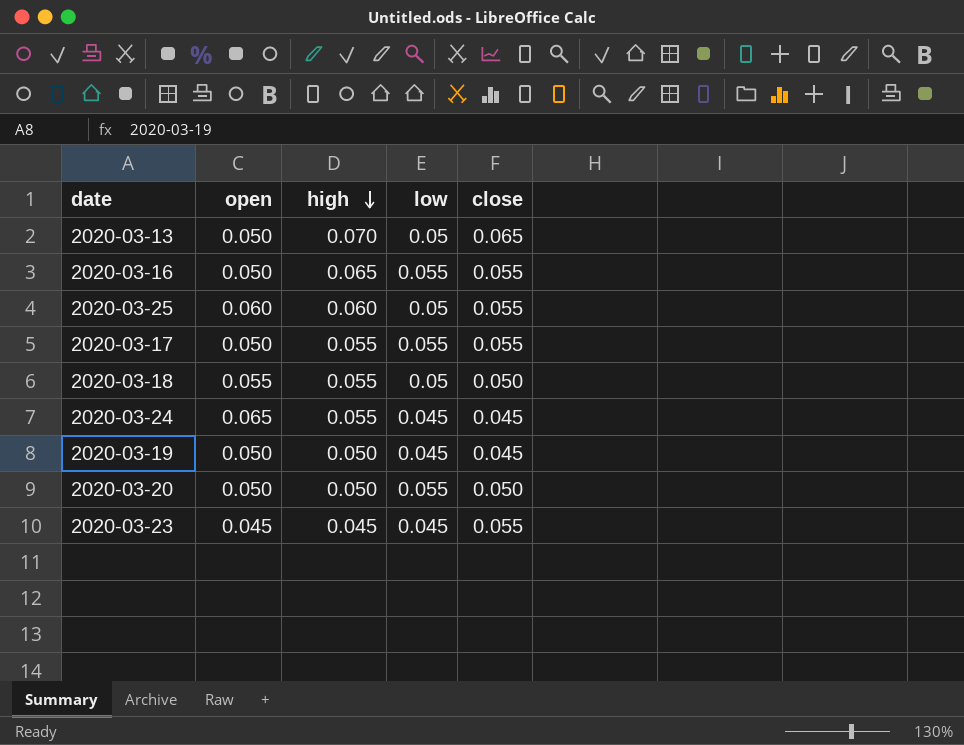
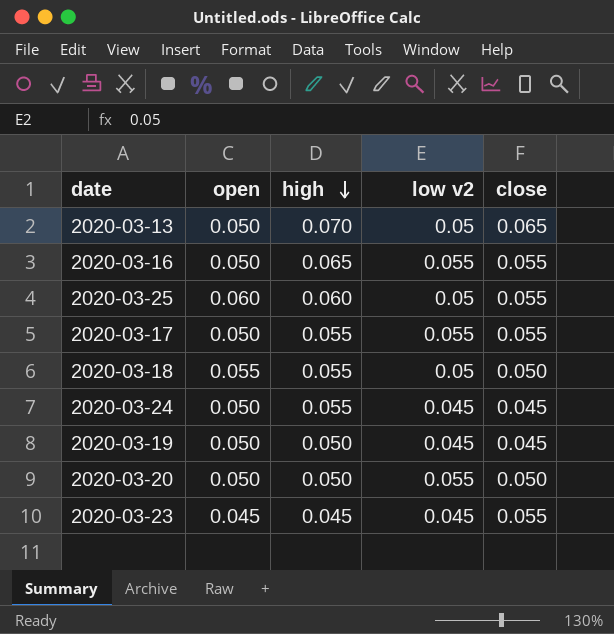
column name: low -> low v2
2020-03-24 | open: 0.065 -> 0.050

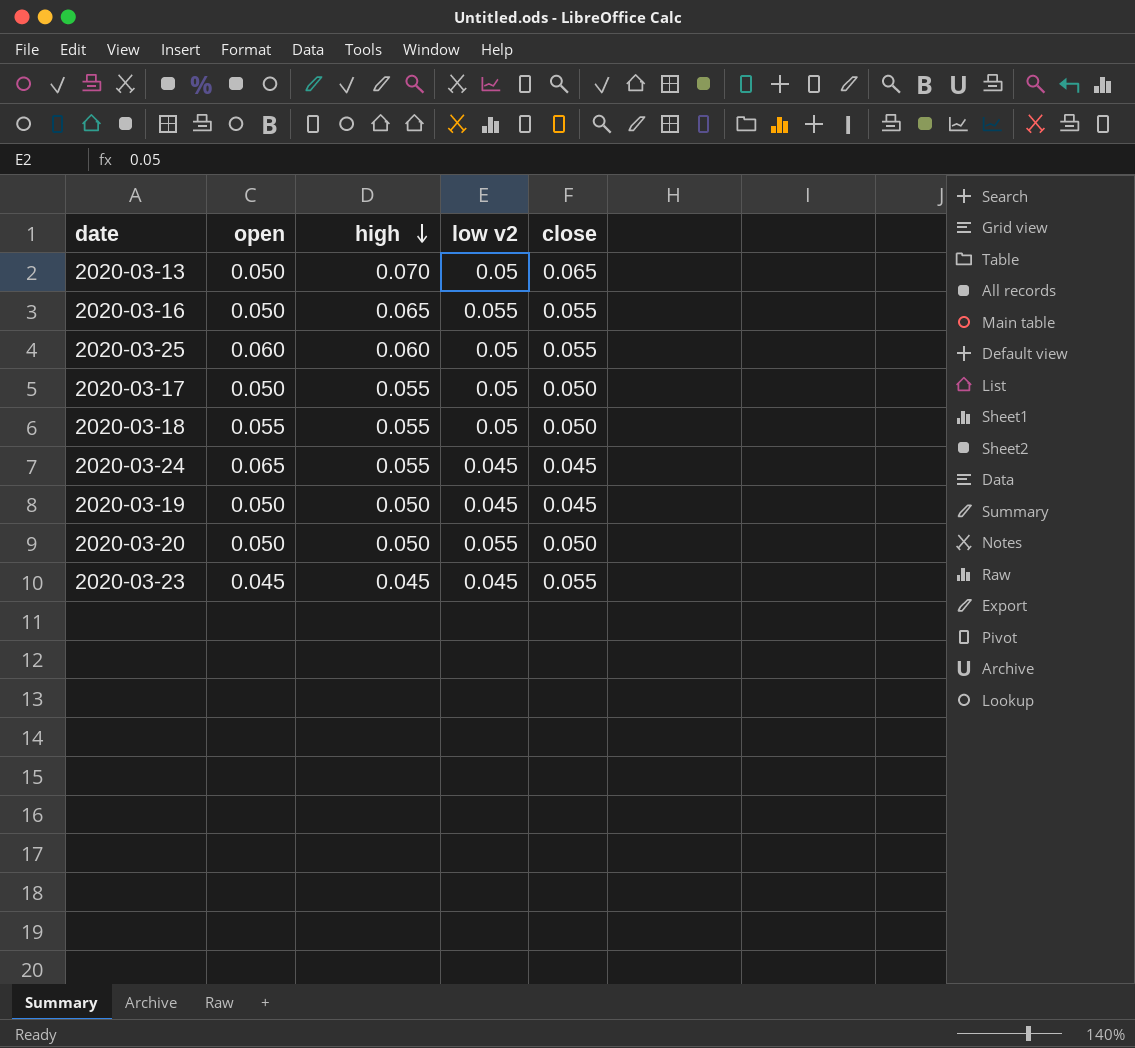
2020-03-17 | low v2: 0.055 -> 0.05
2020-03-17 | close: 0.055 -> 0.050
2020-03-24 | open: 0.050 -> 0.065

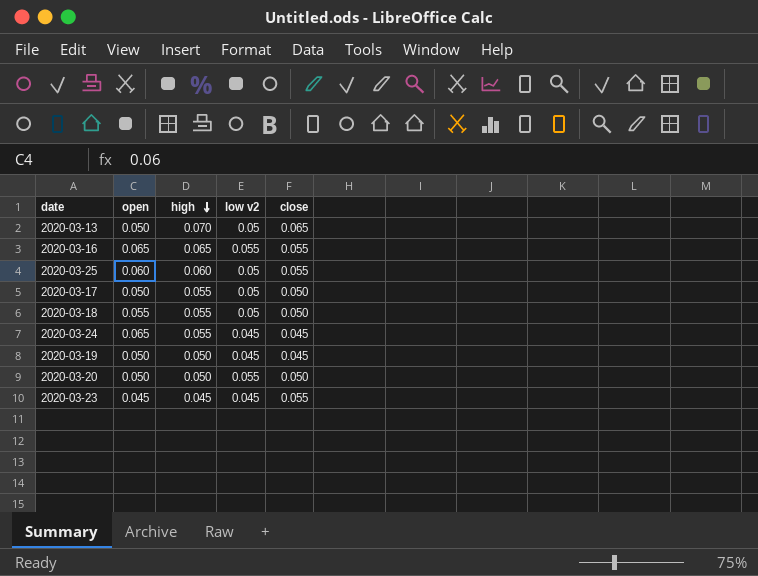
2020-03-16 | open: 0.050 -> 0.065

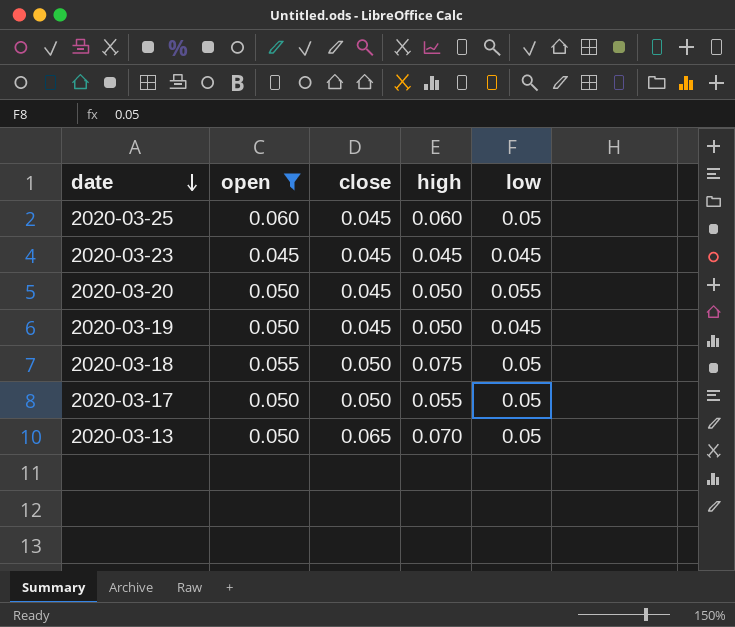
filter: none -> open != 0.065
row order: high descending -> date descending
column close | position: 5 -> 3
column name: low v2 -> low
2020-03-25 | close: 0.055 -> 0.045
2020-03-23 | close: 0.055 -> 0.045
2020-03-20 | close: 0.050 -> 0.045
2020-03-18 | high: 0.055 -> 0.075

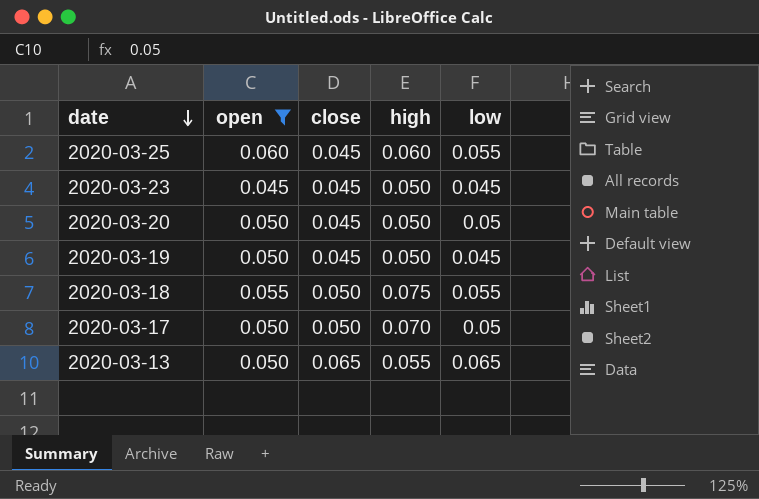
2020-03-25 | low: 0.05 -> 0.055
2020-03-23 | high: 0.045 -> 0.050
2020-03-20 | low: 0.055 -> 0.05
2020-03-18 | low: 0.05 -> 0.055
2020-03-17 | high: 0.055 -> 0.070
2020-03-13 | high: 0.070 -> 0.055
2020-03-13 | low: 0.05 -> 0.065

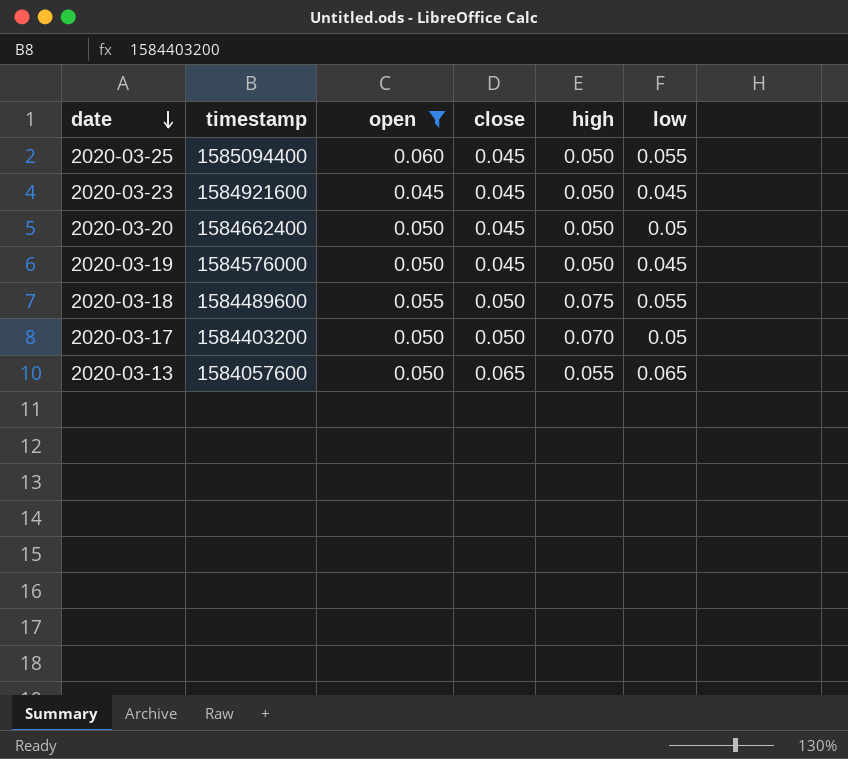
column timestamp | position: none -> 2
2020-03-25 | high: 0.060 -> 0.050

